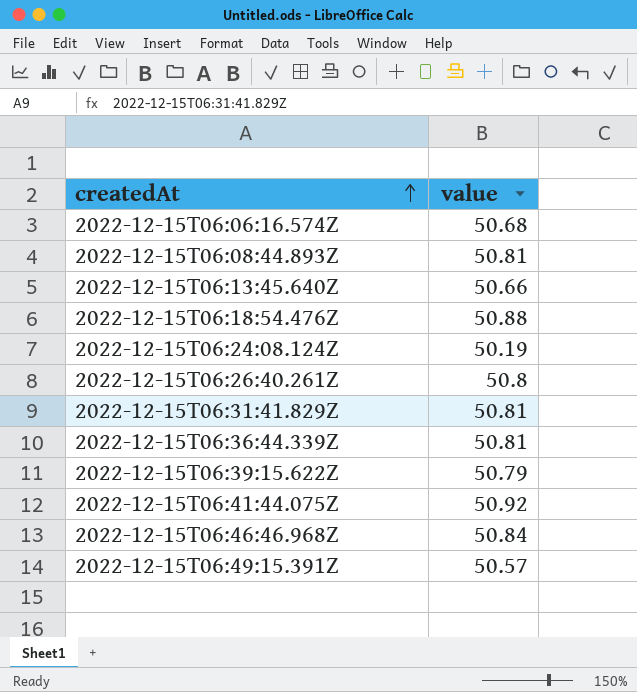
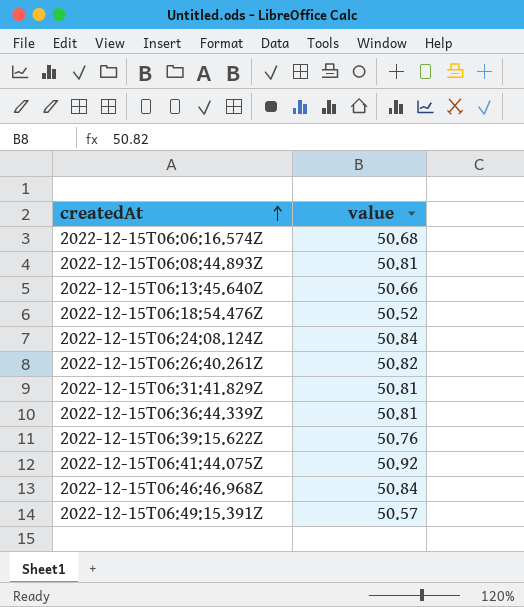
2022-12-15T06:18:54.476Z | value: 50.88 -> 50.52
2022-12-15T06:24:08.124Z | value: 50.19 -> 50.84
2022-12-15T06:26:40.261Z | value: 50.8 -> 50.82
2022-12-15T06:39:15.622Z | value: 50.79 -> 50.76

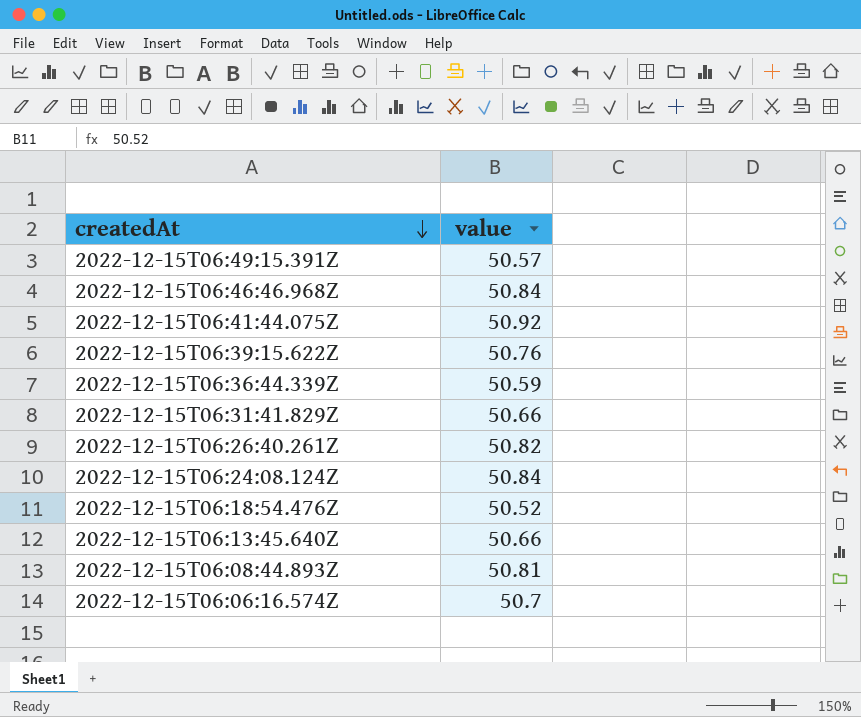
row order: createdAt ascending -> createdAt descending
2022-12-15T06:36:44.339Z | value: 50.81 -> 50.59
2022-12-15T06:31:41.829Z | value: 50.81 -> 50.66
2022-12-15T06:06:16.574Z | value: 50.68 -> 50.7

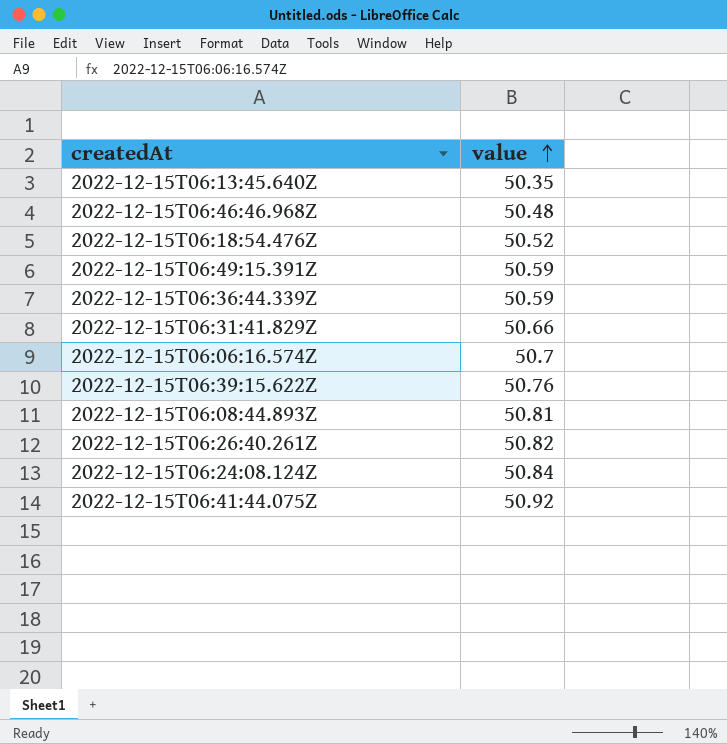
row order: createdAt descending -> value ascending
2022-12-15T06:13:45.640Z | value: 50.66 -> 50.35
2022-12-15T06:46:46.968Z | value: 50.84 -> 50.48
2022-12-15T06:49:15.391Z | value: 50.57 -> 50.59

